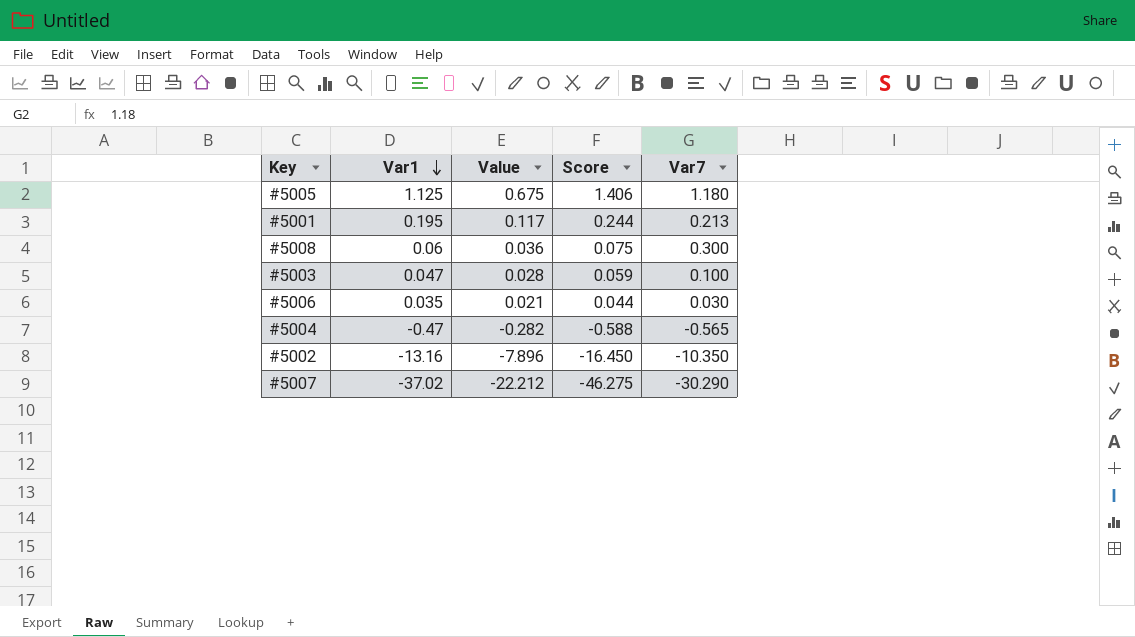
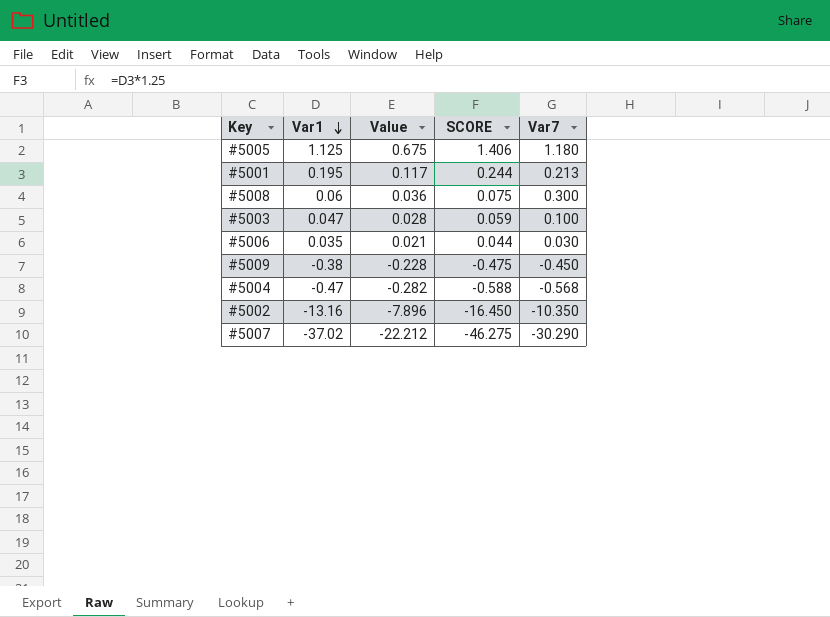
column name: Score -> SCORE
row #5009: none -> -0.38 | -0.228 | -0.475 | -0.450
#5004 | Var7: -0.565 -> -0.568

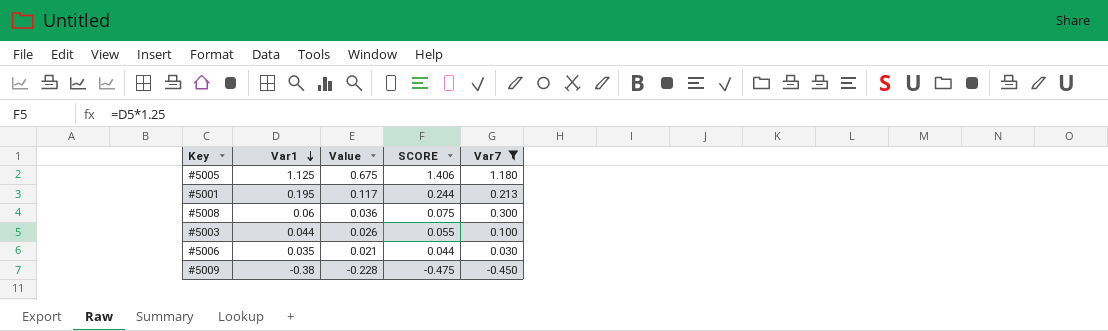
filter: none -> Var7 >= -0.450
#5003 | Var1: 0.047 -> 0.044
#5003 | Value: 0.028 -> 0.026
#5003 | SCORE: 0.059 -> 0.055

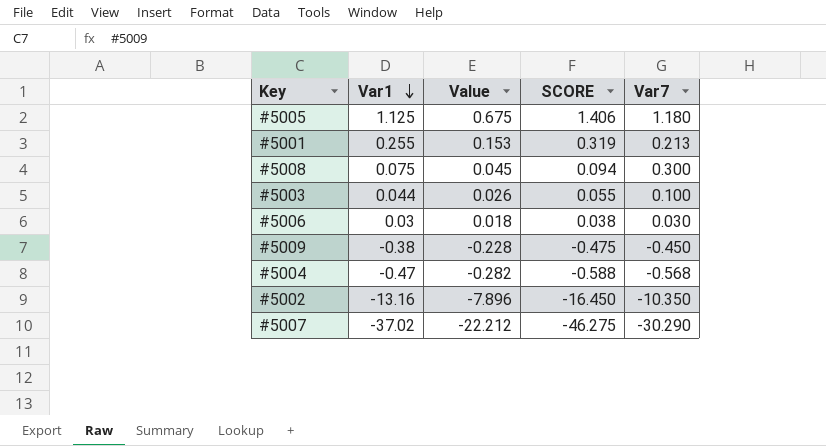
filter: Var7 >= -0.450 -> none
#5001 | Var1: 0.195 -> 0.255
#5001 | Value: 0.117 -> 0.153
#5001 | SCORE: 0.244 -> 0.319
#5008 | Var1: 0.06 -> 0.075
#5008 | Value: 0.036 -> 0.045
#5008 | SCORE: 0.075 -> 0.094
#5006 | Var1: 0.035 -> 0.03
#5006 | Value: 0.021 -> 0.018
#5006 | SCORE: 0.044 -> 0.038

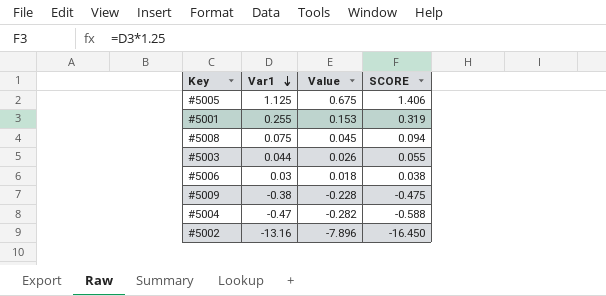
column Var7 | position: 5 -> none
row #5007: -37.02 | -22.212 | -46.275 | -30.290 -> none

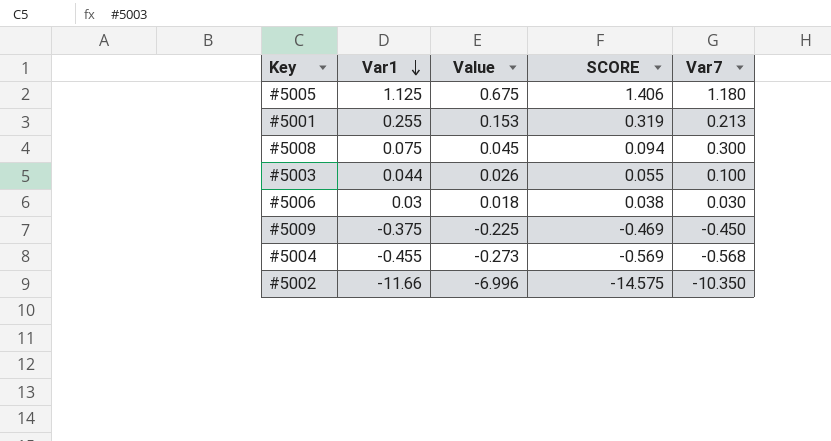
column Var7 | position: none -> 5
#5009 | Var1: -0.38 -> -0.375
#5009 | Value: -0.228 -> -0.225
#5009 | SCORE: -0.475 -> -0.469
#5004 | Var1: -0.47 -> -0.455
#5004 | Value: -0.282 -> -0.273
#5004 | SCORE: -0.588 -> -0.569
#5002 | Var1: -13.16 -> -11.66
#5002 | Value: -7.896 -> -6.996
#5002 | SCORE: -16.450 -> -14.575

